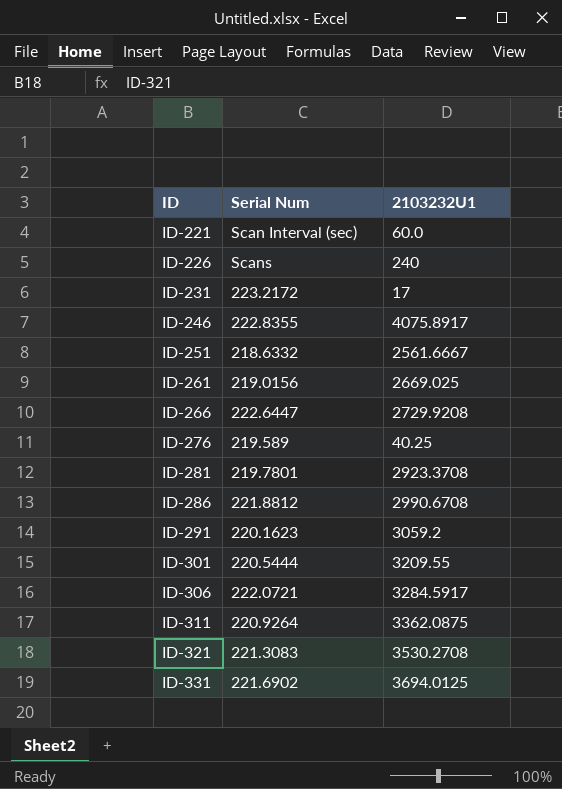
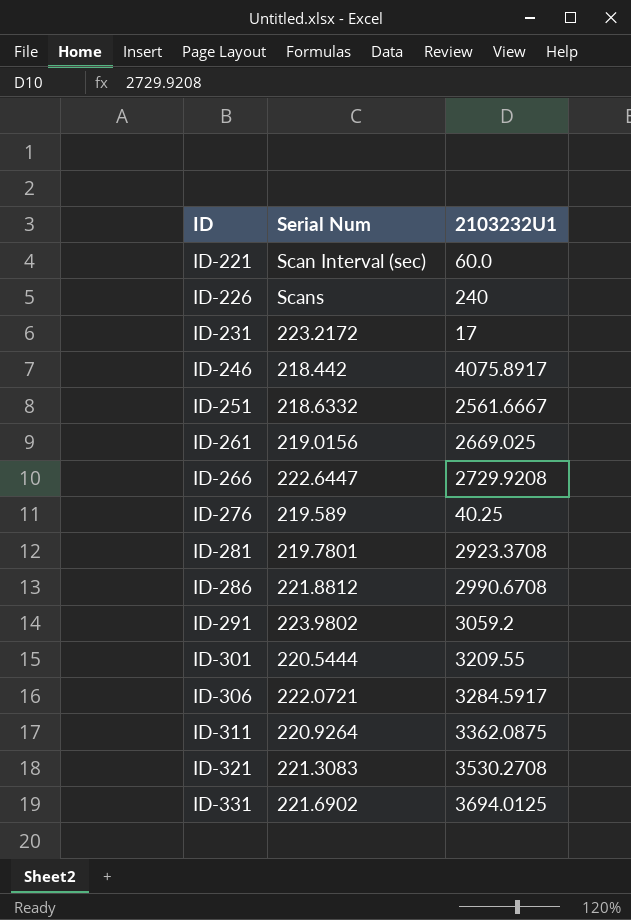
ID-246 | Serial Num: 222.8355 -> 218.442
ID-291 | Serial Num: 220.1623 -> 223.9802

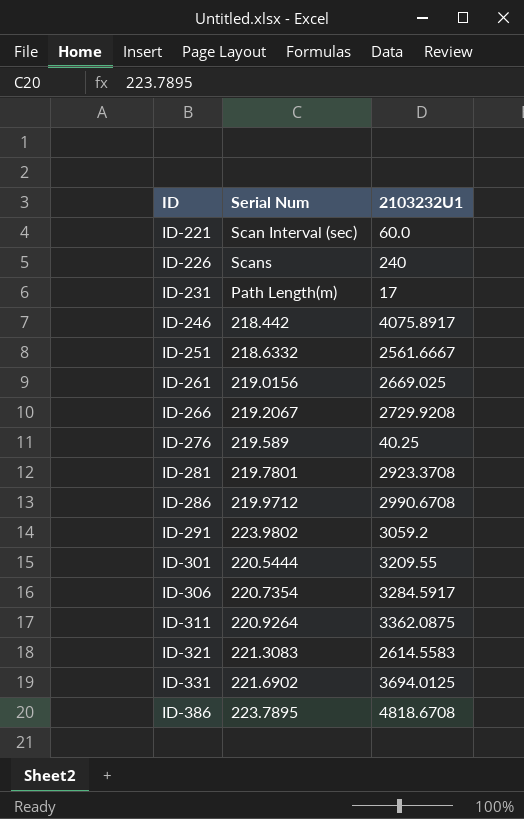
ID-231 | Serial Num: 223.2172 -> Path Length(m)
ID-266 | Serial Num: 222.6447 -> 219.2067
ID-286 | Serial Num: 221.8812 -> 219.9712
ID-306 | Serial Num: 222.0721 -> 220.7354
ID-321 | 2103232U1: 3530.2708 -> 2614.5583
row ID-386: none -> 223.7895 | 4818.6708

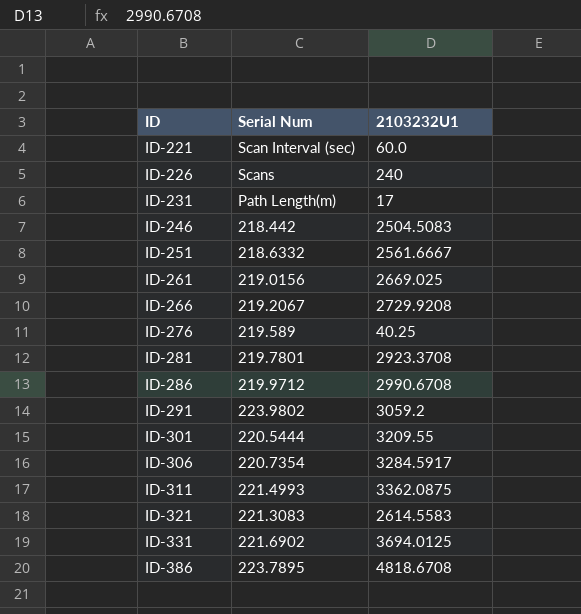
ID-246 | 2103232U1: 4075.8917 -> 2504.5083
ID-311 | Serial Num: 220.9264 -> 221.4993

